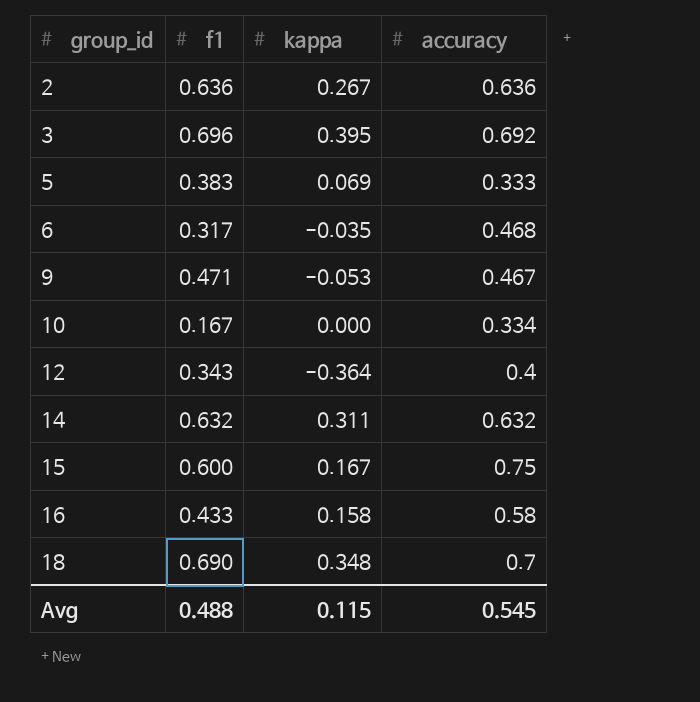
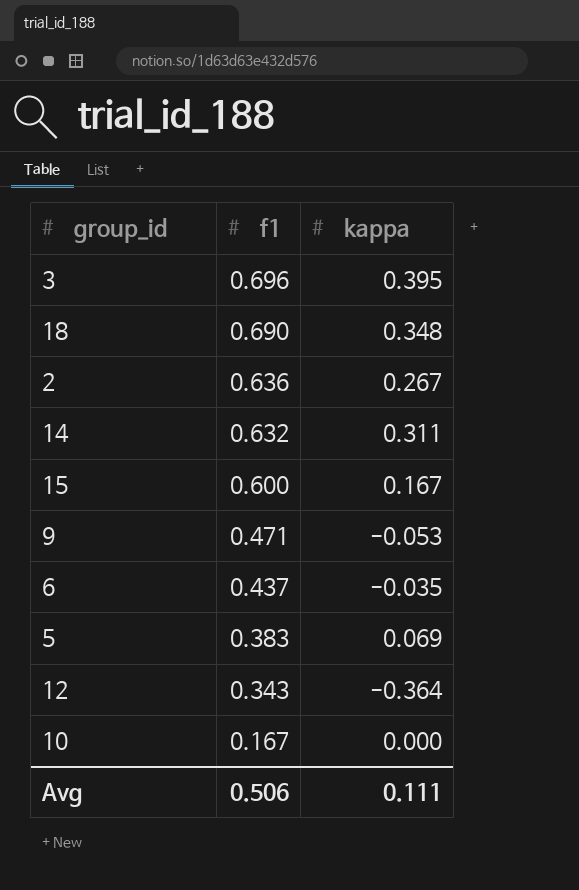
row order: group_id ascending -> f1 descending
column accuracy | position: 4 -> none
row 16: 0.433 | 0.158 | 0.58 -> none
6 | f1: 0.317 -> 0.437
Avg | f1: 0.488 -> 0.506
Avg | kappa: 0.115 -> 0.111

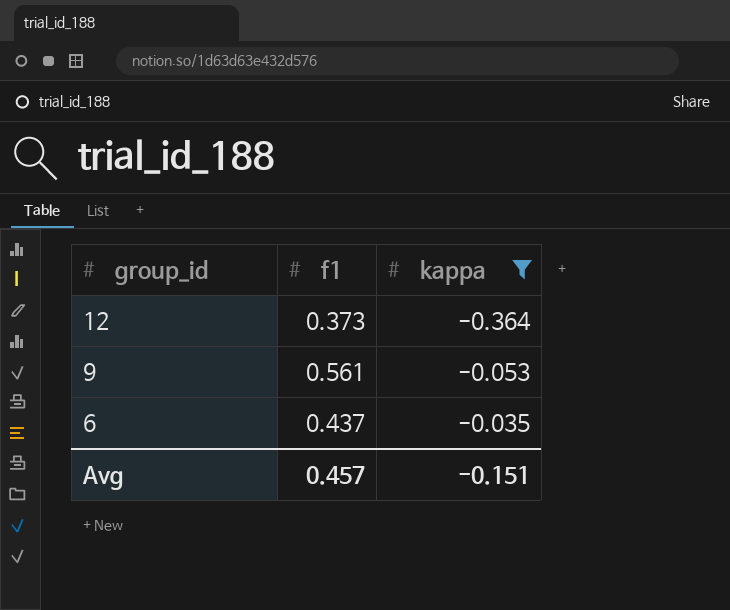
filter: none -> kappa <= -0.035
row order: f1 descending -> group_id descending
12 | f1: 0.343 -> 0.373
9 | f1: 0.471 -> 0.561
Avg | f1: 0.506 -> 0.457
Avg | kappa: 0.111 -> -0.151

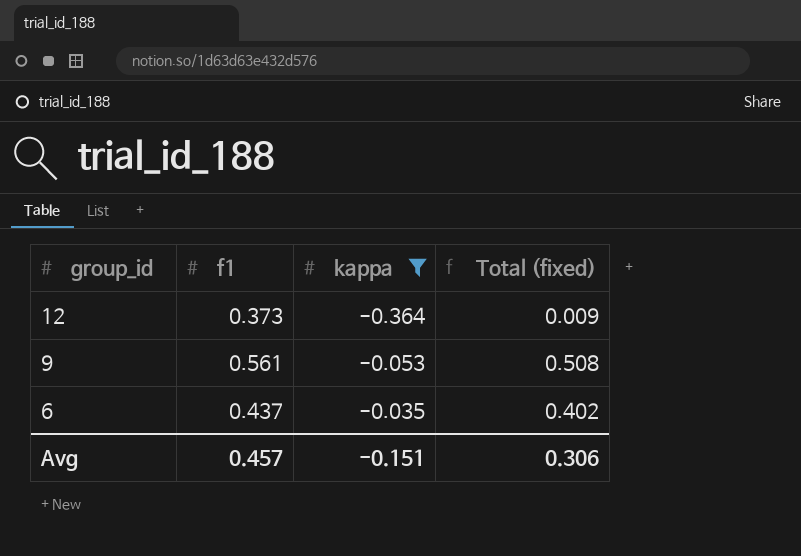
column Total (fixed) | formula: none -> [f1] + [kappa]

